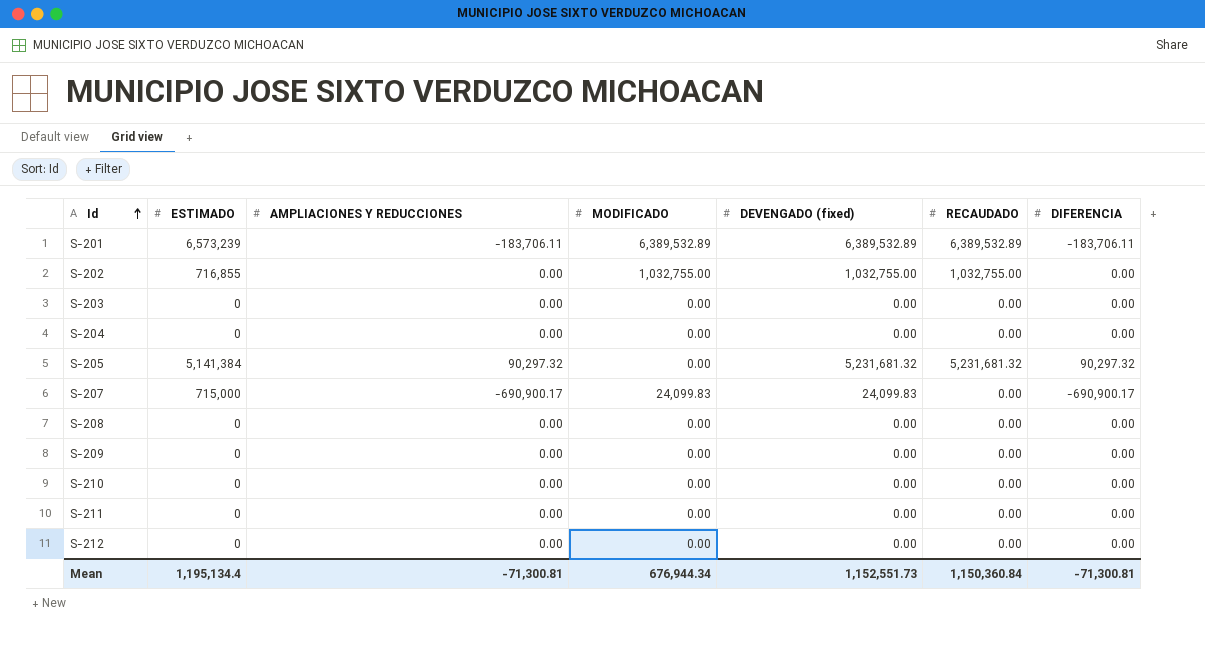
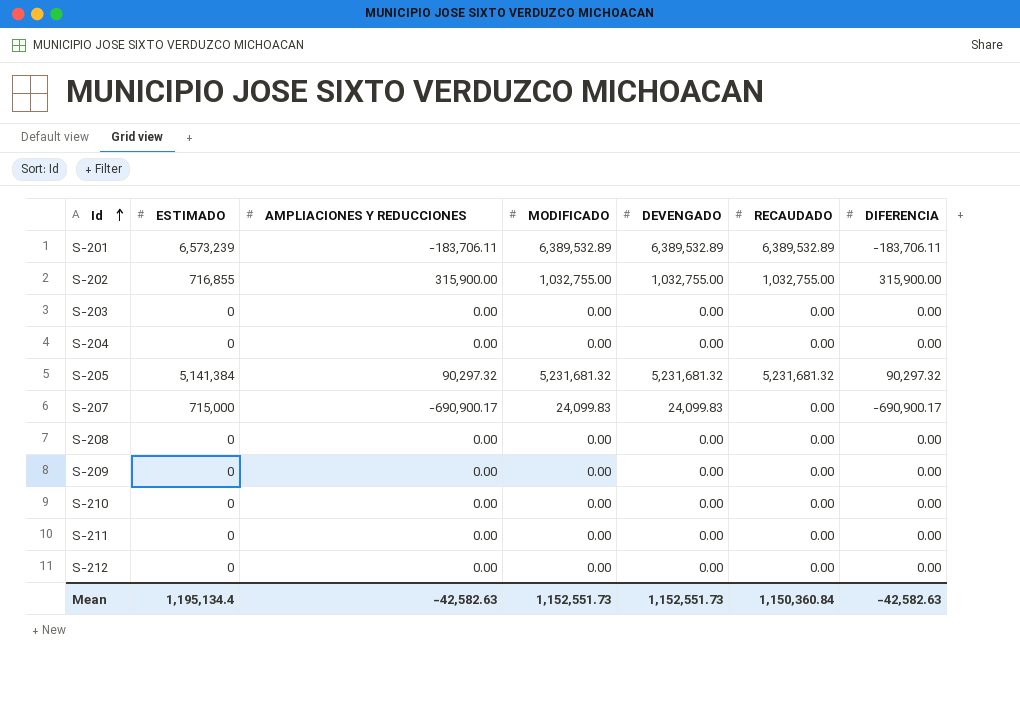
column name: DEVENGADO (fixed) -> DEVENGADO
S-202 | AMPLIACIONES Y REDUCCIONES: 0.00 -> 315,900.00
S-202 | DIFERENCIA: 0.00 -> 315,900.00
S-205 | MODIFICADO: 0.00 -> 5,231,681.32
Mean | AMPLIACIONES Y REDUCCIONES: -71,300.81 -> -42,582.63
Mean | MODIFICADO: 676,944.34 -> 1,152,551.73
Mean | DIFERENCIA: -71,300.81 -> -42,582.63

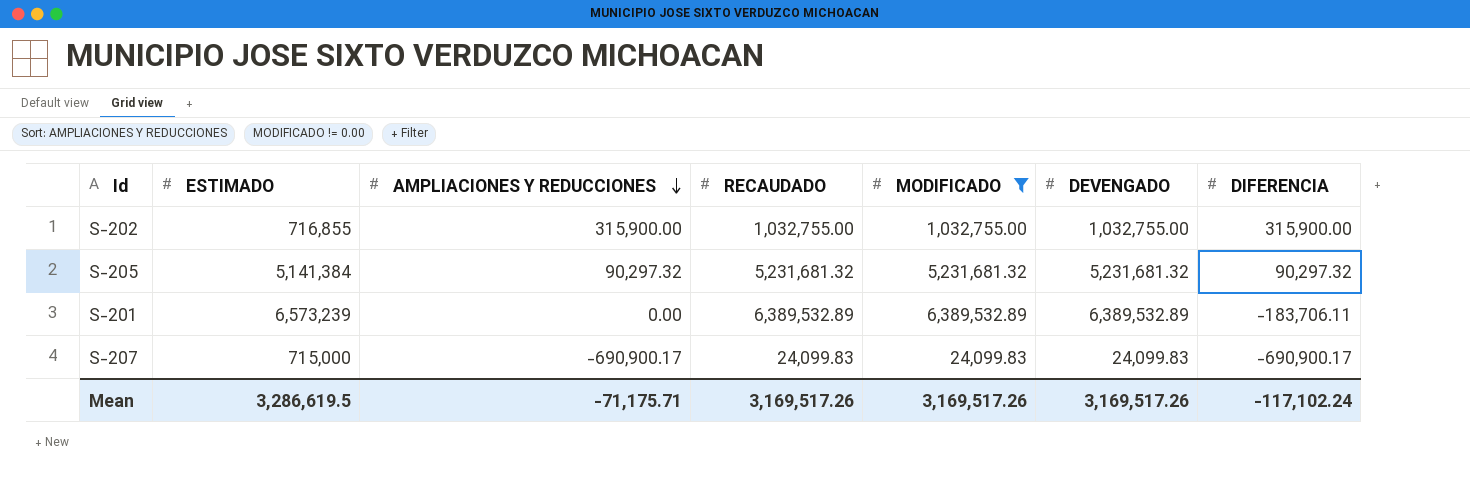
filter: none -> MODIFICADO != 0.00
row order: Id ascending -> AMPLIACIONES Y REDUCCIONES descending
column RECAUDADO | position: 6 -> 4
S-201 | AMPLIACIONES Y REDUCCIONES: -183,706.11 -> 0.00
S-207 | RECAUDADO: 0.00 -> 24,099.83
Mean | ESTIMADO: 1,195,134.4 -> 3,286,619.5
Mean | AMPLIACIONES Y REDUCCIONES: -42,582.63 -> -71,175.71
Mean | RECAUDADO: 1,150,360.84 -> 3,169,517.26
Mean | MODIFICADO: 1,152,551.73 -> 3,169,517.26
Mean | DEVENGADO: 1,152,551.73 -> 3,169,517.26
Mean | DIFERENCIA: -42,582.63 -> -117,102.24

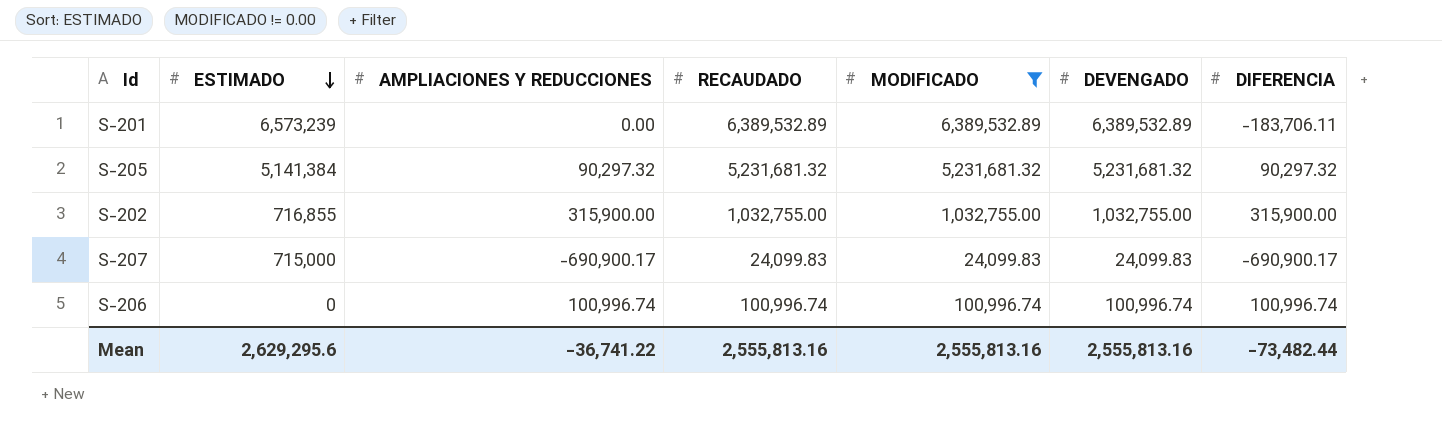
row order: AMPLIACIONES Y REDUCCIONES descending -> ESTIMADO descending
row S-206: none -> 0 | 100,996.74 | 100,996.74 | 100,996.74 | 100,996.74 | 100,996.74
Mean | ESTIMADO: 3,286,619.5 -> 2,629,295.6
Mean | AMPLIACIONES Y REDUCCIONES: -71,175.71 -> -36,741.22
Mean | RECAUDADO: 3,169,517.26 -> 2,555,813.16
Mean | MODIFICADO: 3,169,517.26 -> 2,555,813.16
Mean | DEVENGADO: 3,169,517.26 -> 2,555,813.16
Mean | DIFERENCIA: -117,102.24 -> -73,482.44

